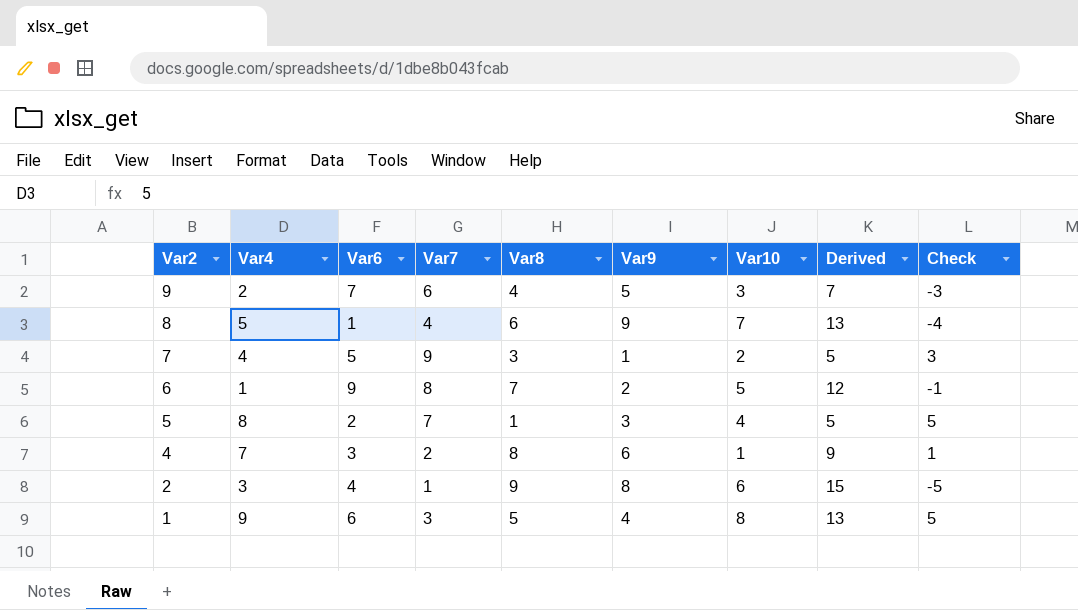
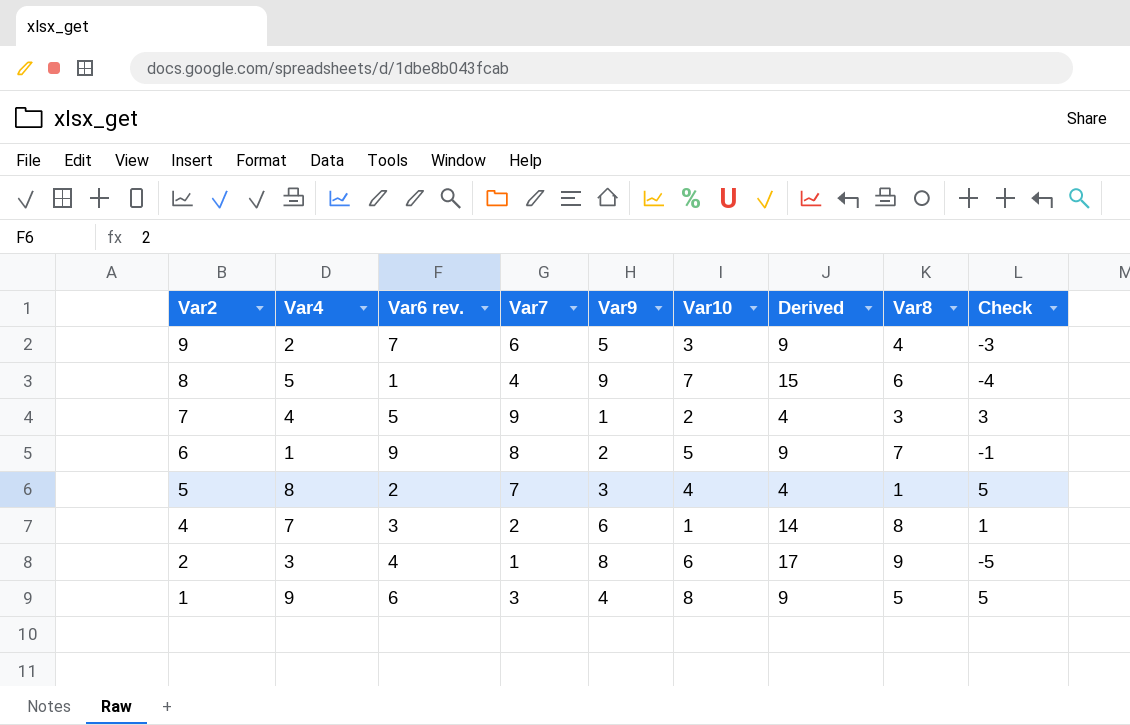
column name: Var6 -> Var6 rev.
column Derived | formula: [Var8] + [Var10] -> [Var9] + [Var8]
column Var8 | position: 5 -> 8

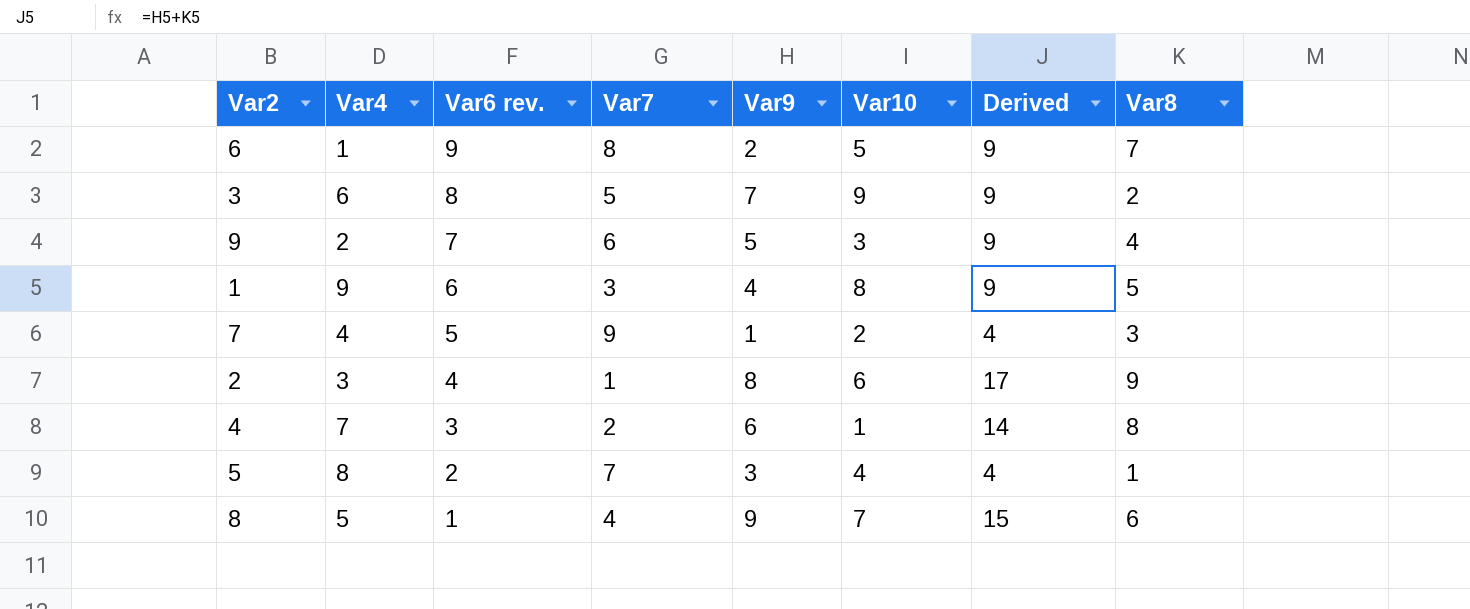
row order: Var2 descending -> Var6 rev. descending
column Check | formula: [Var4] - [Var9] -> none
row 3: none -> 6 | 8 | 5 | 7 | 9 | 9 | 2

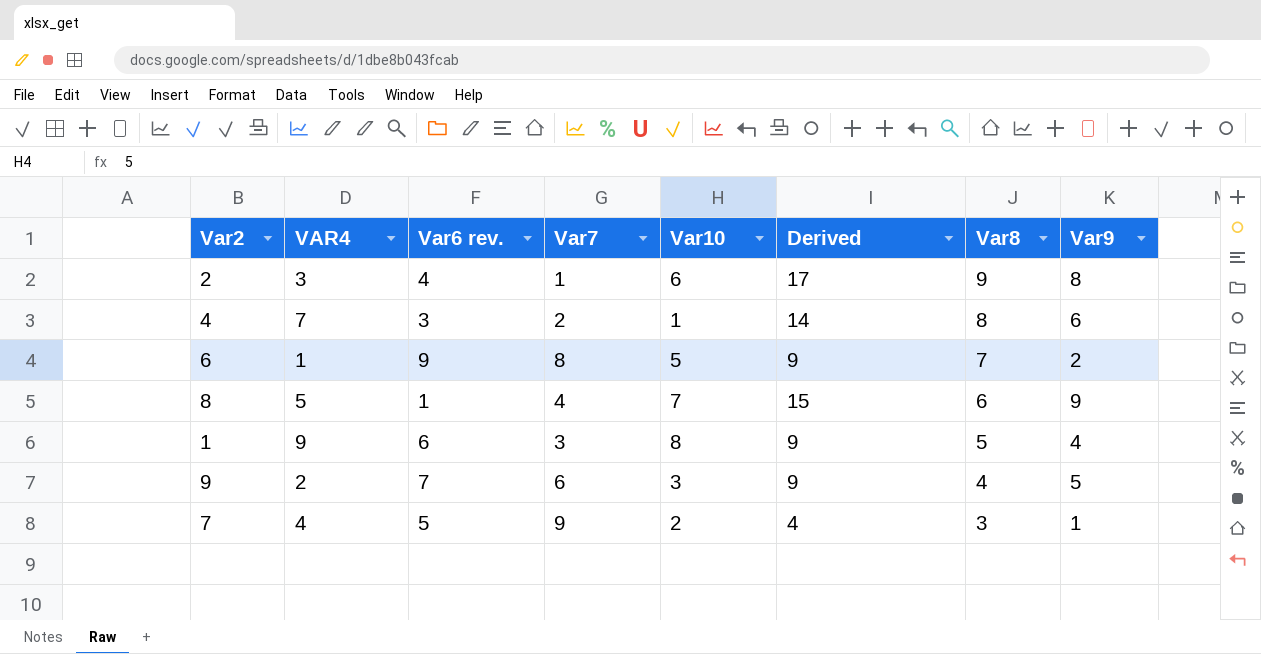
row order: Var6 rev. descending -> Var8 descending
column name: Var4 -> VAR4
column Var9 | position: 5 -> 8
row 3: 6 | 8 | 5 | 7 | 9 | 9 | 2 -> none
row 5: 8 | 2 | 7 | 3 | 4 | 4 | 1 -> none

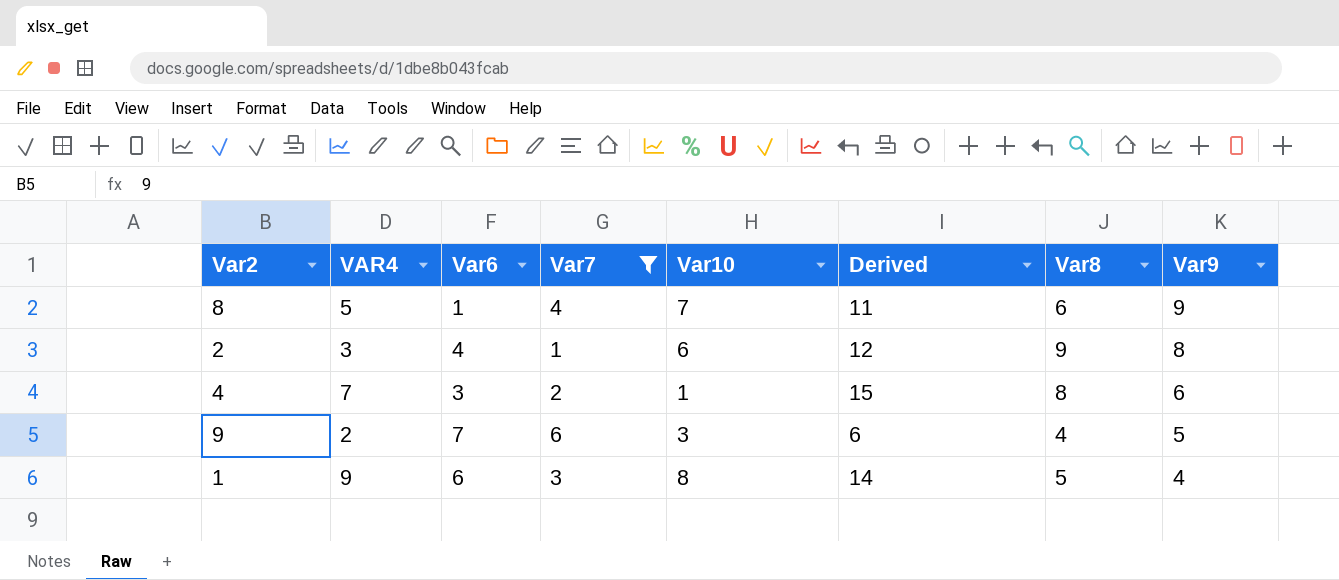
filter: none -> Var7 <= 6
row order: Var8 descending -> Var9 descending
column name: Var6 rev. -> Var6
column Derived | formula: [Var8] + [Var9] -> [VAR4] + [Var8]

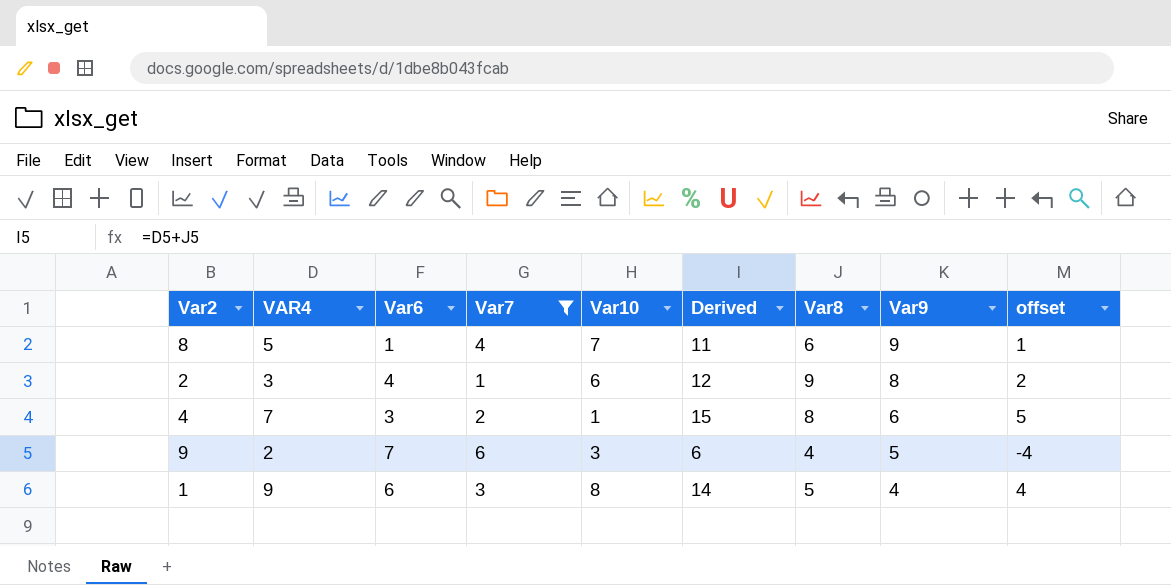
column offset | formula: none -> [Derived] - 10

